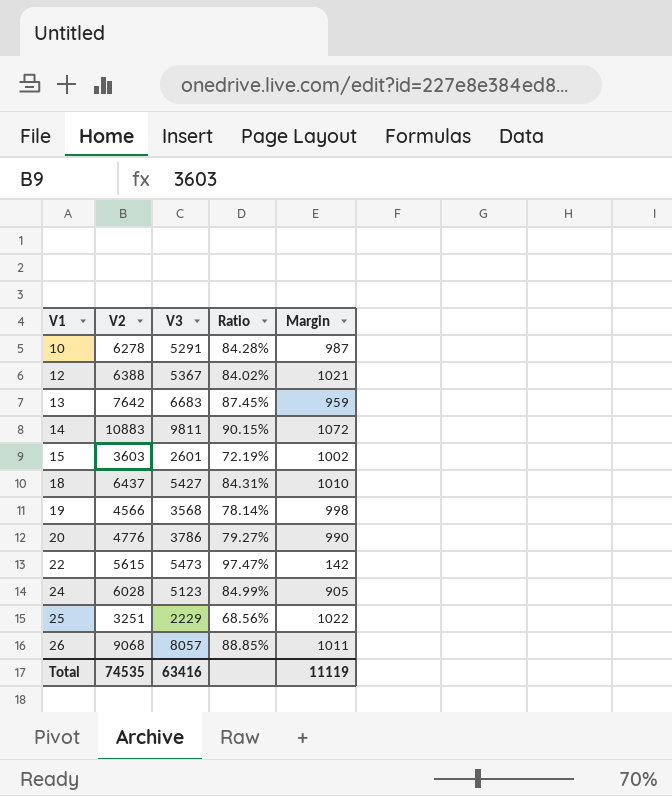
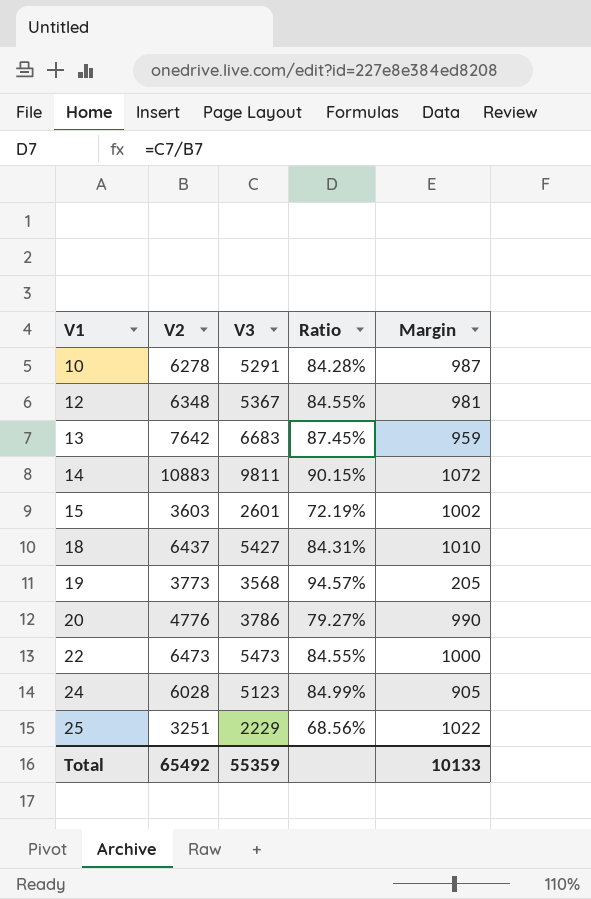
row 26: 9068 | 8057 | 88.85% | 1011 -> none
12 | V2: 6388 -> 6348
12 | Ratio: 84.02% -> 84.55%
12 | Margin: 1021 -> 981
19 | V2: 4566 -> 3773
19 | Ratio: 78.14% -> 94.57%
19 | Margin: 998 -> 205
22 | V2: 5615 -> 6473
22 | Ratio: 97.47% -> 84.55%
22 | Margin: 142 -> 1000
Total | V2: 74535 -> 65492
Total | V3: 63416 -> 55359
Total | Margin: 11119 -> 10133

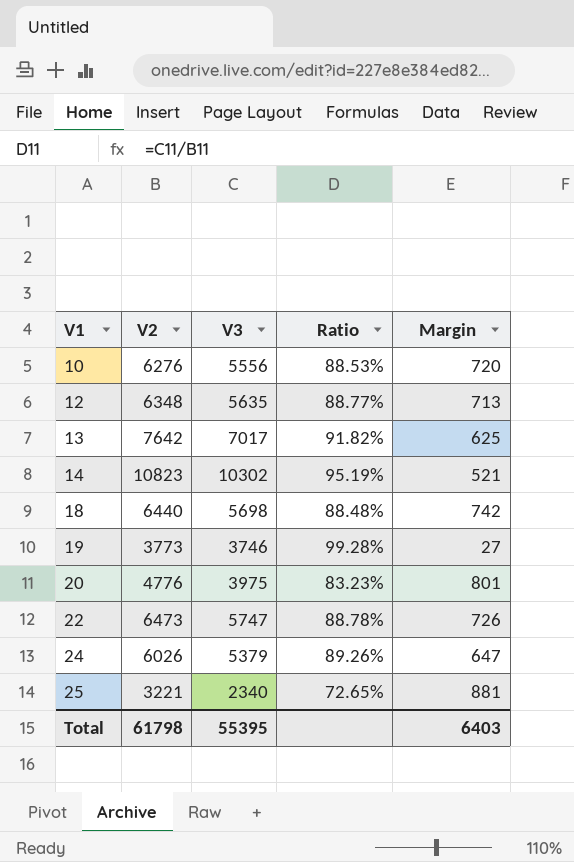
row 15: 3603 | 2601 | 72.19% | 1002 -> none
10 | V2: 6278 -> 6276
10 | V3: 5291 -> 5556
10 | Ratio: 84.28% -> 88.53%
10 | Margin: 987 -> 720
12 | V3: 5367 -> 5635
12 | Ratio: 84.55% -> 88.77%
12 | Margin: 981 -> 713
13 | V3: 6683 -> 7017
13 | Ratio: 87.45% -> 91.82%
13 | Margin: 959 -> 625
14 | V2: 10883 -> 10823
14 | V3: 9811 -> 10302
14 | Ratio: 90.15% -> 95.19%
14 | Margin: 1072 -> 521
18 | V2: 6437 -> 6440
18 | V3: 5427 -> 5698
18 | Ratio: 84.31% -> 88.48%
18 | Margin: 1010 -> 742
19 | V3: 3568 -> 3746
19 | Ratio: 94.57% -> 99.28%
19 | Margin: 205 -> 27
20 | V3: 3786 -> 3975
20 | Ratio: 79.27% -> 83.23%
20 | Margin: 990 -> 801
22 | V3: 5473 -> 5747
22 | Ratio: 84.55% -> 88.78%
22 | Margin: 1000 -> 726
24 | V2: 6028 -> 6026
24 | V3: 5123 -> 5379
24 | Ratio: 84.99% -> 89.26%
24 | Margin: 905 -> 647
25 | V2: 3251 -> 3221
25 | V3: 2229 -> 2340
25 | Ratio: 68.56% -> 72.65%
25 | Margin: 1022 -> 881
Total | V2: 65492 -> 61798
Total | V3: 55359 -> 55395
Total | Margin: 10133 -> 6403

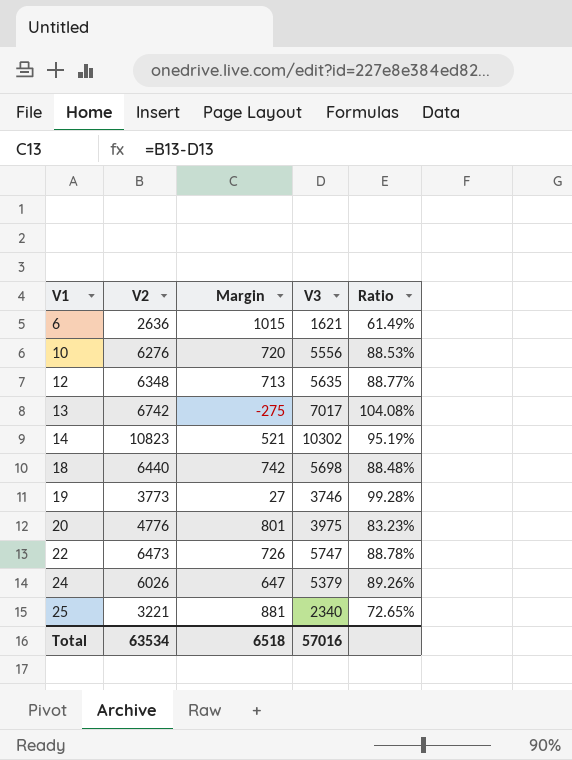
column Margin | position: 5 -> 3
row 6: none -> 2636 | 1015 | 1621 | 61.49%
13 | V2: 7642 -> 6742
13 | Margin: 625 -> -275
13 | Ratio: 91.82% -> 104.08%
Total | V2: 61798 -> 63534
Total | Margin: 6403 -> 6518
Total | V3: 55395 -> 57016

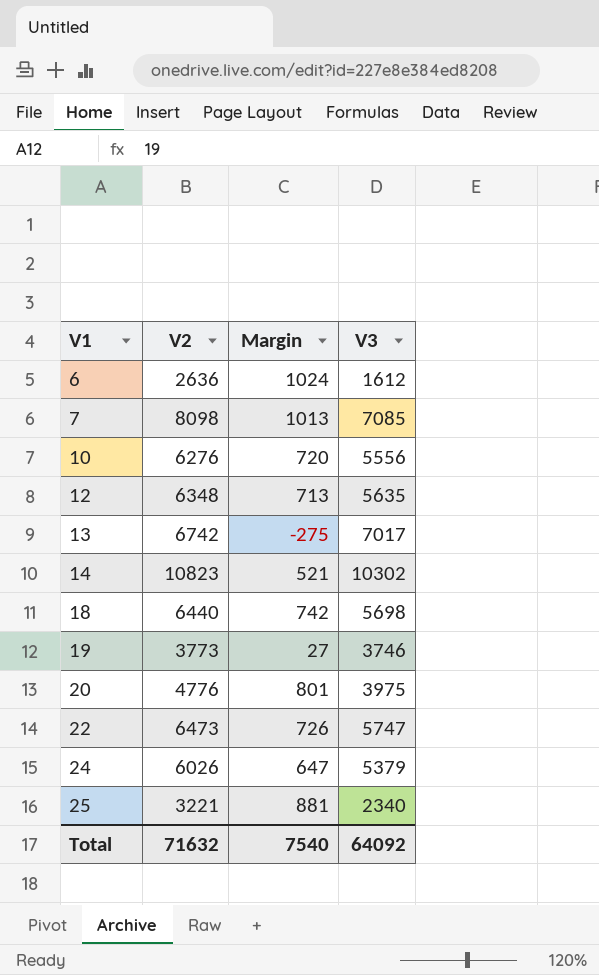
column Ratio | formula: [V3] / [V2] -> none
6 | Margin: 1015 -> 1024
6 | V3: 1621 -> 1612
row 7: none -> 8098 | 1013 | 7085
Total | V2: 63534 -> 71632
Total | Margin: 6518 -> 7540
Total | V3: 57016 -> 64092

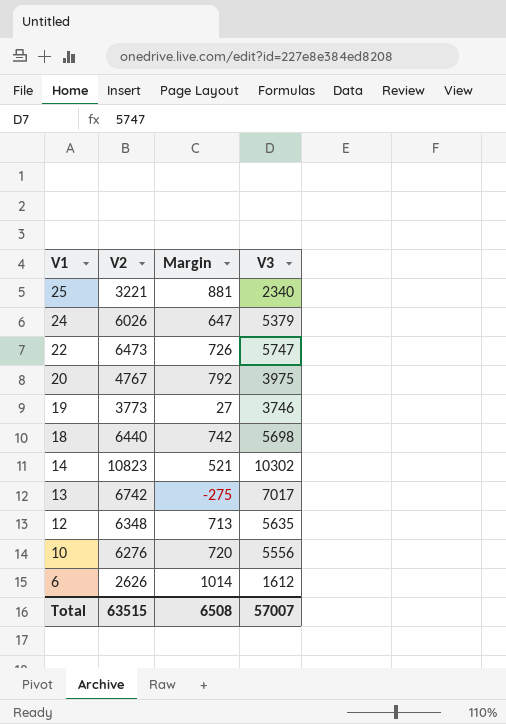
row order: V1 ascending -> V1 descending
row 7: 8098 | 1013 | 7085 -> none
20 | V2: 4776 -> 4767
20 | Margin: 801 -> 792
6 | V2: 2636 -> 2626
6 | Margin: 1024 -> 1014
Total | V2: 71632 -> 63515
Total | Margin: 7540 -> 6508
Total | V3: 64092 -> 57007

